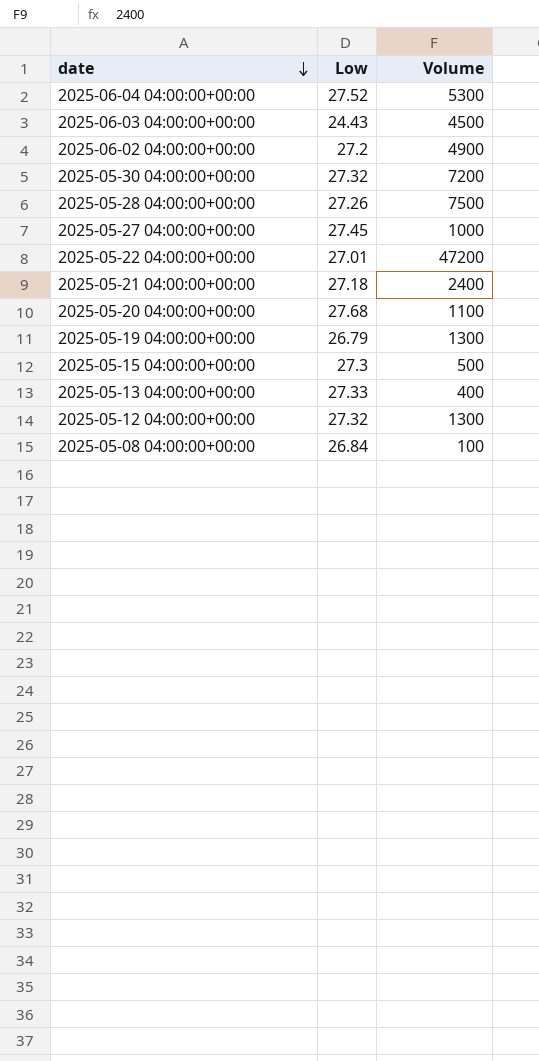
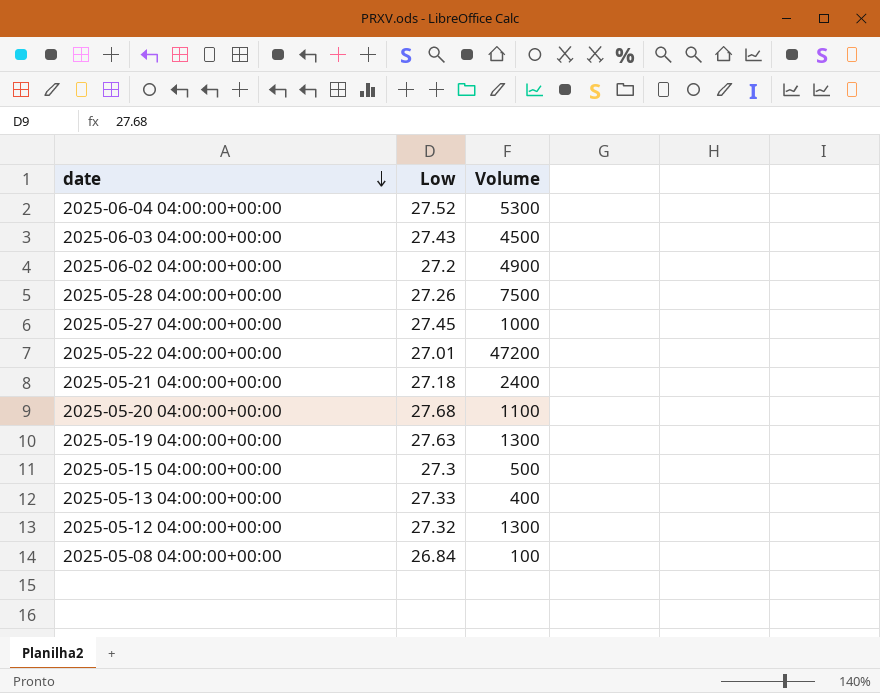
row 2025-05-30 04:00:00+00:00: 27.32 | 7200 -> none
2025-06-03 04:00:00+00:00 | Low: 24.43 -> 27.43
2025-05-19 04:00:00+00:00 | Low: 26.79 -> 27.63

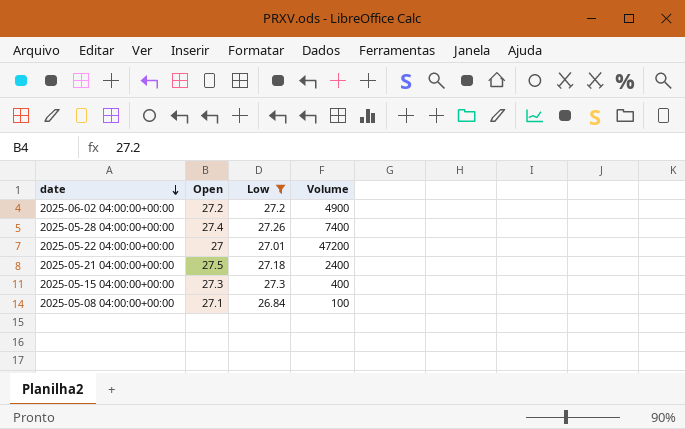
filter: none -> Low <= 27.3
column Open | position: none -> 2
2025-05-28 04:00:00+00:00 | Volume: 7500 -> 7400
2025-05-15 04:00:00+00:00 | Volume: 500 -> 400

